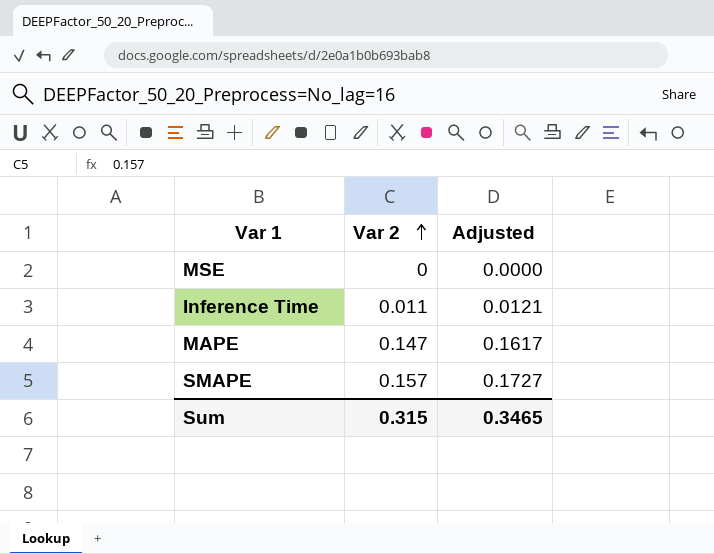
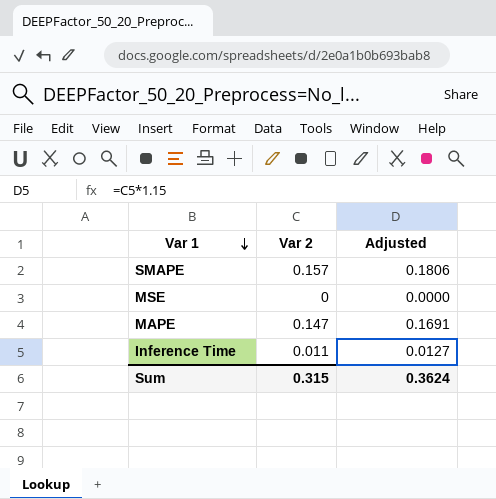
row order: Var 2 ascending -> Var 1 descending
column Adjusted | formula: [Var 2] * 1.1 -> [Var 2] * 1.15
Sum | Adjusted: 0.3465 -> 0.3624

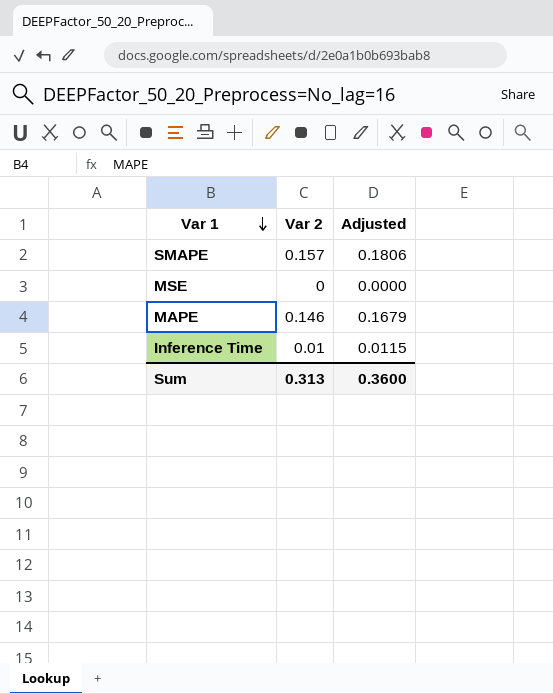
MAPE | Var 2: 0.147 -> 0.146
MAPE | Adjusted: 0.1691 -> 0.1679
Inference Time | Var 2: 0.011 -> 0.01
Inference Time | Adjusted: 0.0127 -> 0.0115
Sum | Var 2: 0.315 -> 0.313
Sum | Adjusted: 0.3624 -> 0.3600

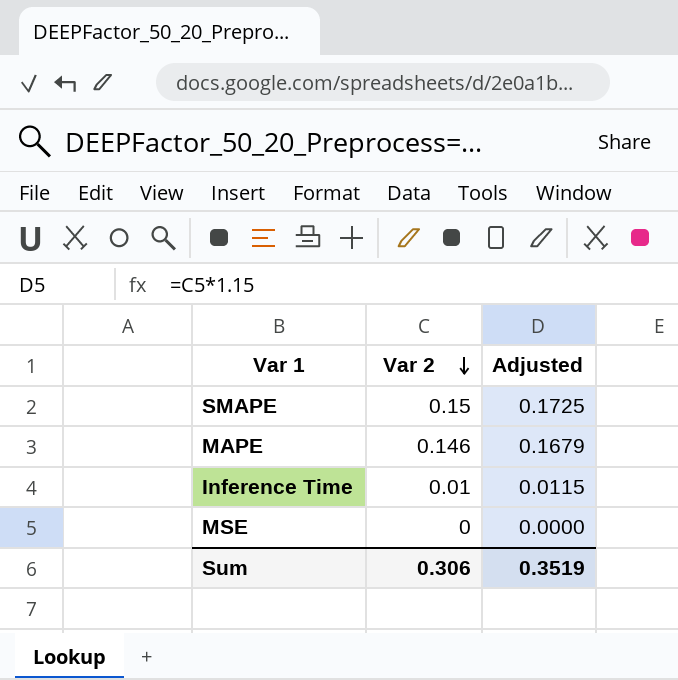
row order: Var 1 descending -> Var 2 descending
SMAPE | Var 2: 0.157 -> 0.15
SMAPE | Adjusted: 0.1806 -> 0.1725
Sum | Var 2: 0.313 -> 0.306
Sum | Adjusted: 0.3600 -> 0.3519

